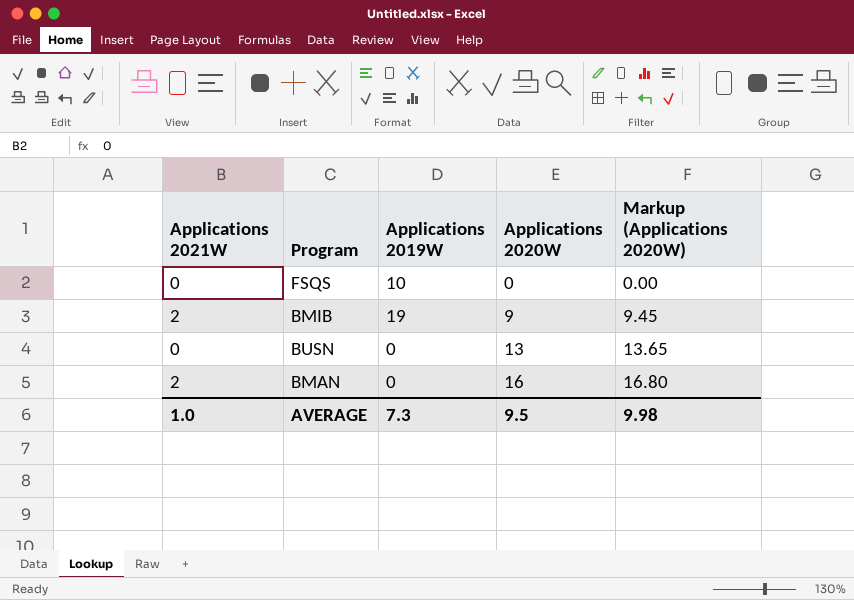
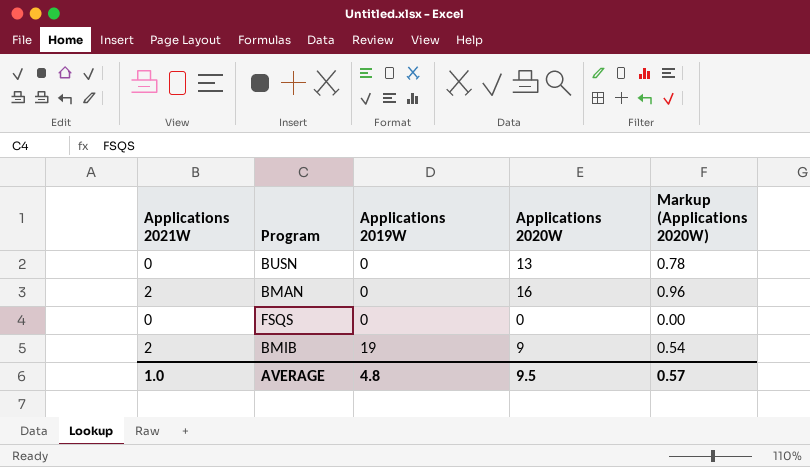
row order: Applications 2020W ascending -> Applications 2019W ascending
column Markup (Applications 2020W) | formula: [Applications 2020W] * 1.05 -> [Applications 2020W] * 0.06
FSQS | Applications 2019W: 10 -> 0
AVERAGE | Applications 2019W: 7.3 -> 4.8
AVERAGE | Markup (Applications 2020W): 9.98 -> 0.57

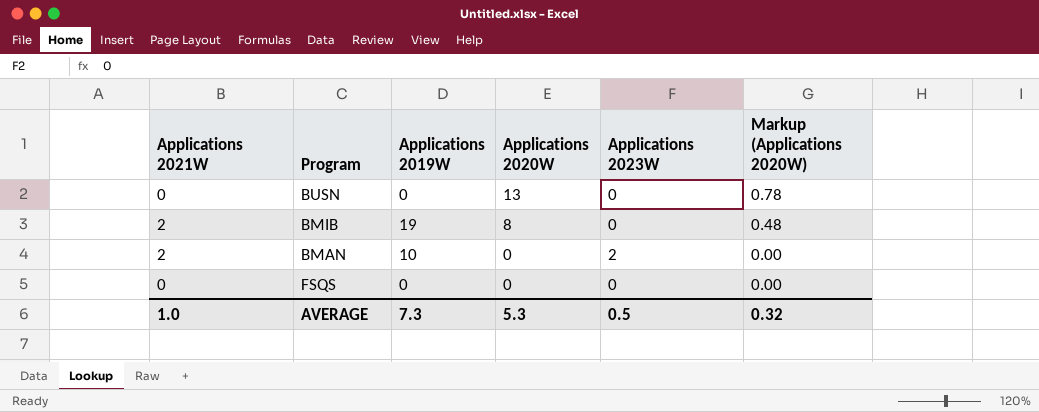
row order: Applications 2019W ascending -> Applications 2020W descending
column Applications 2023W | position: none -> 5
BMIB | Applications 2020W: 9 -> 8
BMIB | Markup (Applications 2020W): 0.54 -> 0.48
BMAN | Applications 2019W: 0 -> 10
BMAN | Applications 2020W: 16 -> 0
BMAN | Markup (Applications 2020W): 0.96 -> 0.00
AVERAGE | Applications 2019W: 4.8 -> 7.3
AVERAGE | Applications 2020W: 9.5 -> 5.3
AVERAGE | Markup (Applications 2020W): 0.57 -> 0.32

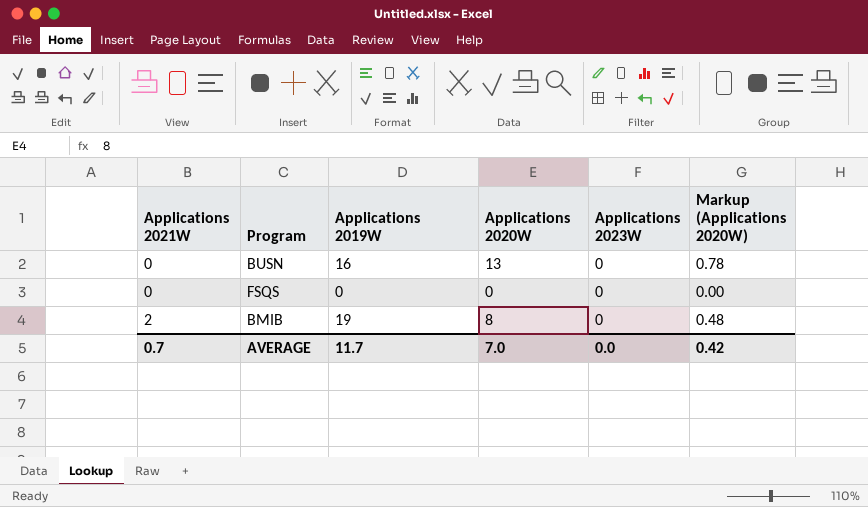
row order: Applications 2020W descending -> Applications 2021W ascending
row BMAN: 2 | 10 | 0 | 2 | 0.00 -> none
BUSN | Applications 2019W: 0 -> 16
AVERAGE | Applications 2021W: 1.0 -> 0.7
AVERAGE | Applications 2019W: 7.3 -> 11.7
AVERAGE | Applications 2020W: 5.3 -> 7.0
AVERAGE | Applications 2023W: 0.5 -> 0.0
AVERAGE | Markup (Applications 2020W): 0.32 -> 0.42

